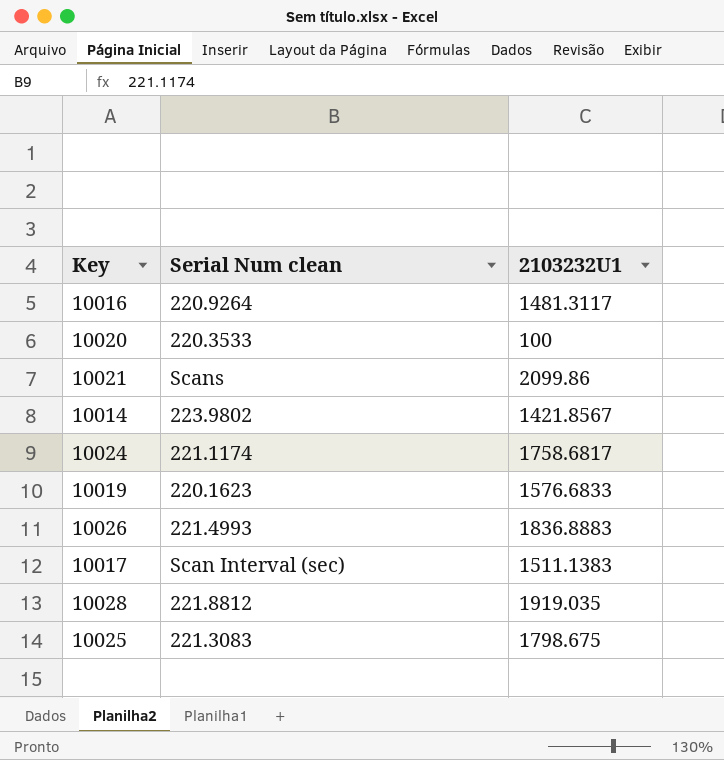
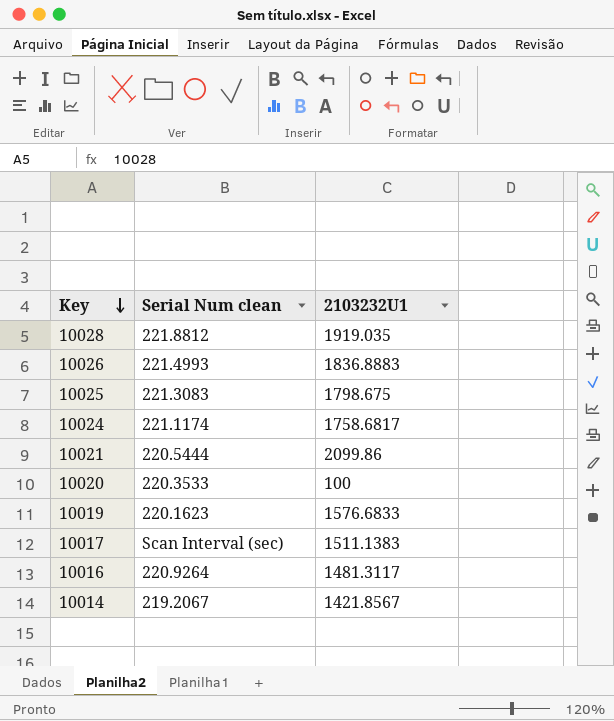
row order: none -> Key descending
10021 | Serial Num clean: Scans -> 220.5444
10014 | Serial Num clean: 223.9802 -> 219.2067

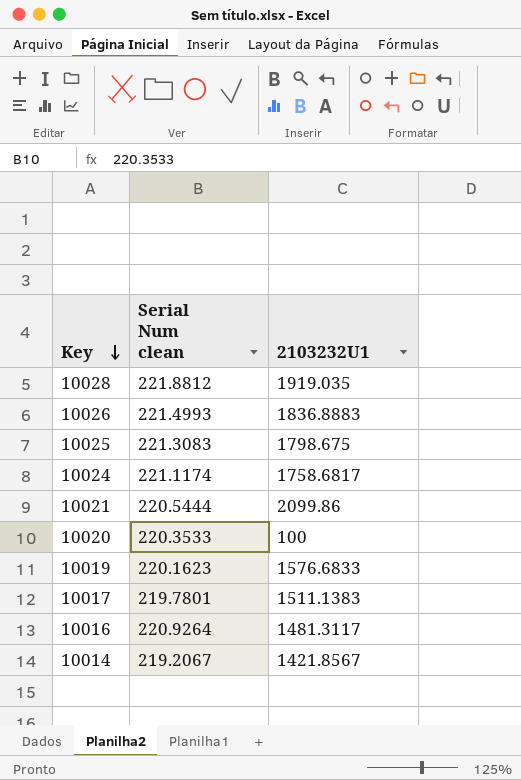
10017 | Serial Num clean: Scan Interval (sec) -> 219.7801

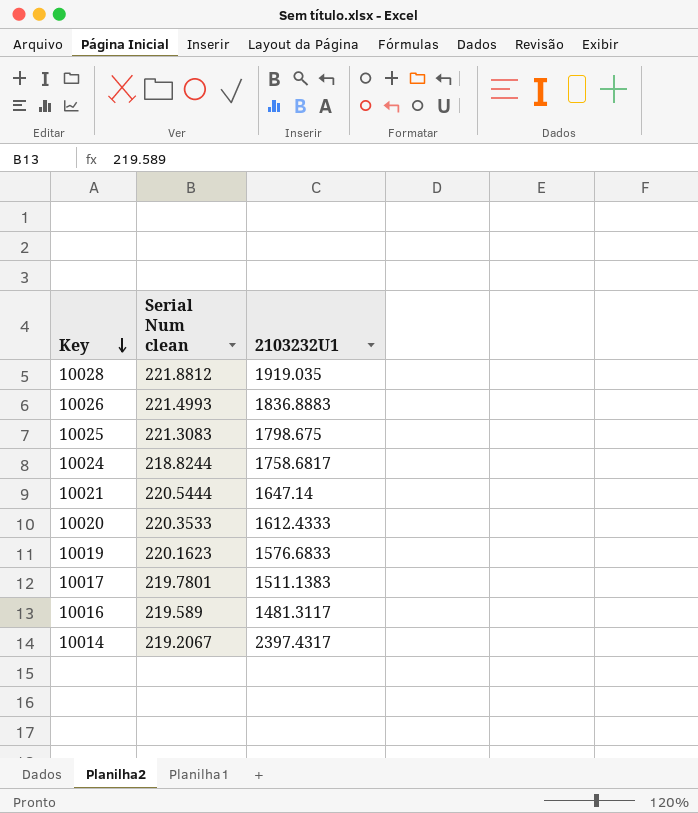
10024 | Serial Num clean: 221.1174 -> 218.8244
10021 | 2103232U1: 2099.86 -> 1647.14
10020 | 2103232U1: 100 -> 1612.4333
10016 | Serial Num clean: 220.9264 -> 219.589
10014 | 2103232U1: 1421.8567 -> 2397.4317

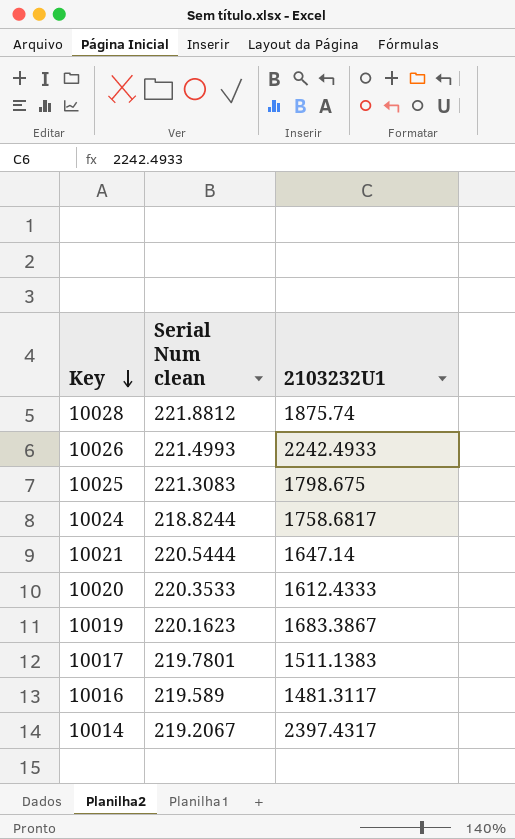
10028 | 2103232U1: 1919.035 -> 1875.74
10026 | 2103232U1: 1836.8883 -> 2242.4933
10019 | 2103232U1: 1576.6833 -> 1683.3867

